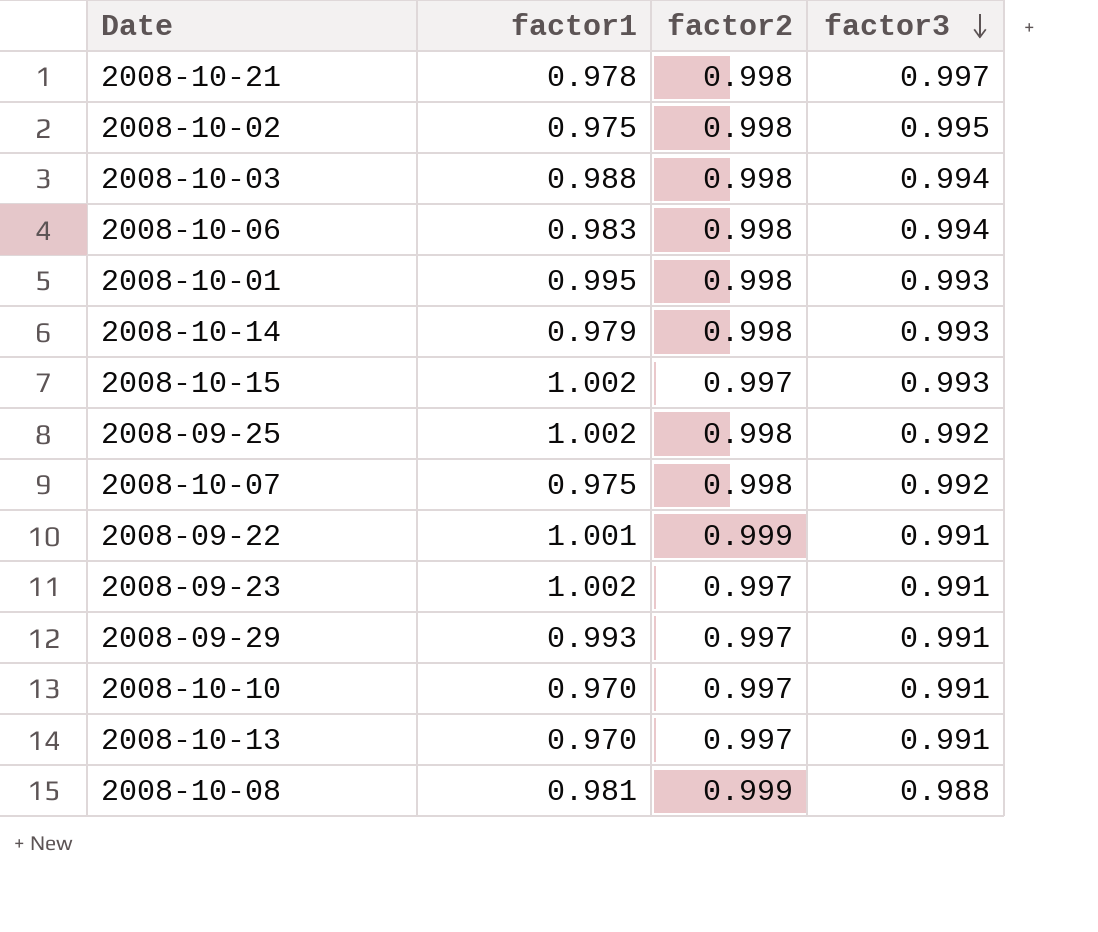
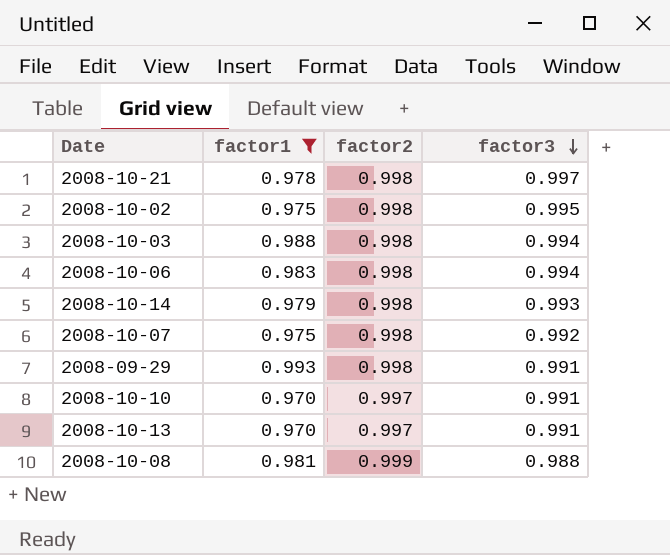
filter: none -> factor1 <= 0.993
2008-09-29 | factor2: 0.997 -> 0.998

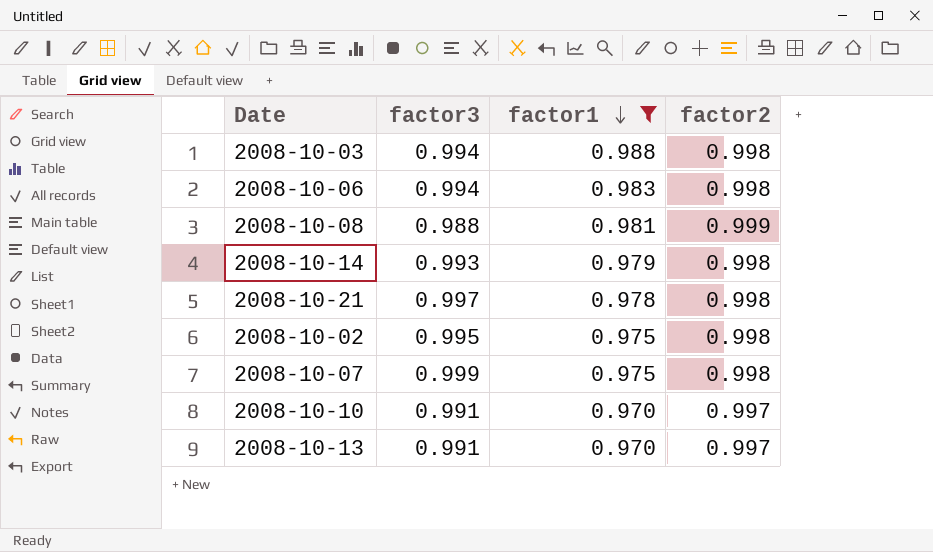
row order: factor3 descending -> factor1 descending
column factor3 | position: 4 -> 2
row 2008-09-29: 0.993 | 0.998 | 0.991 -> none
2008-10-07 | factor3: 0.992 -> 0.999

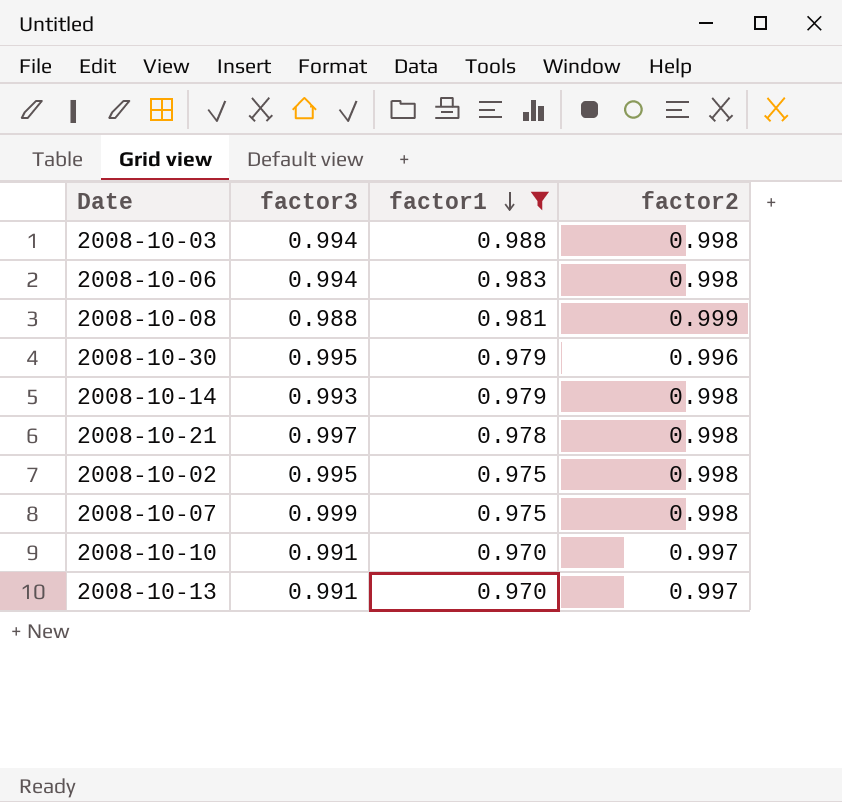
row 2008-10-30: none -> 0.995 | 0.979 | 0.996

